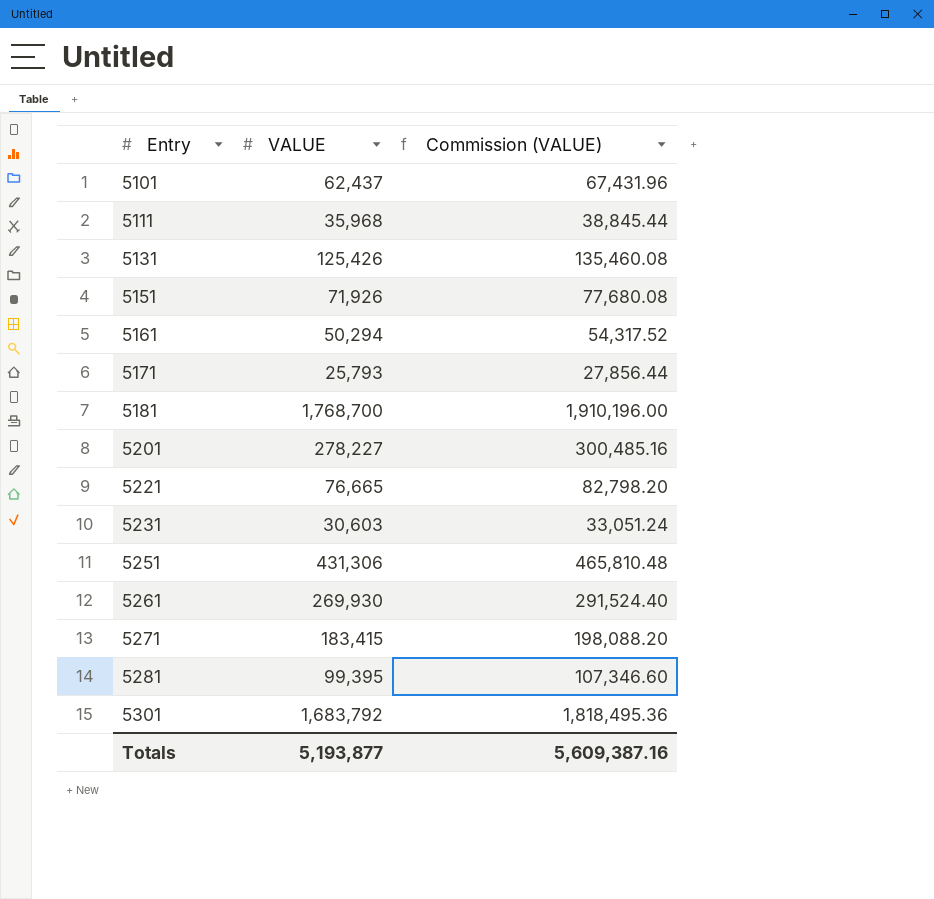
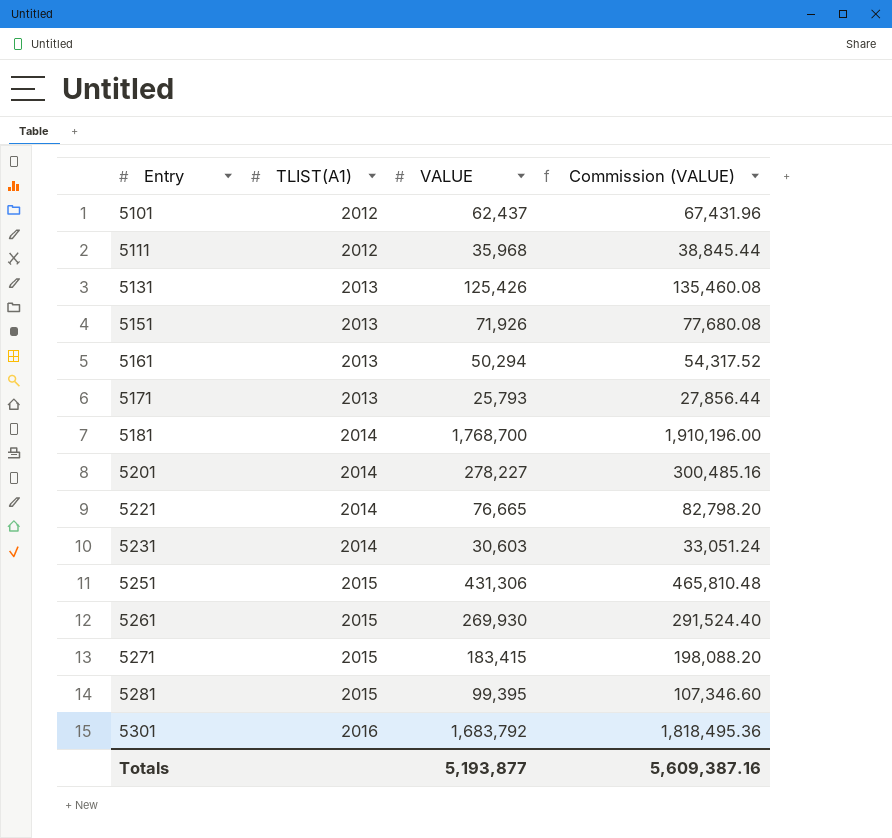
column TLIST(A1) | position: none -> 2

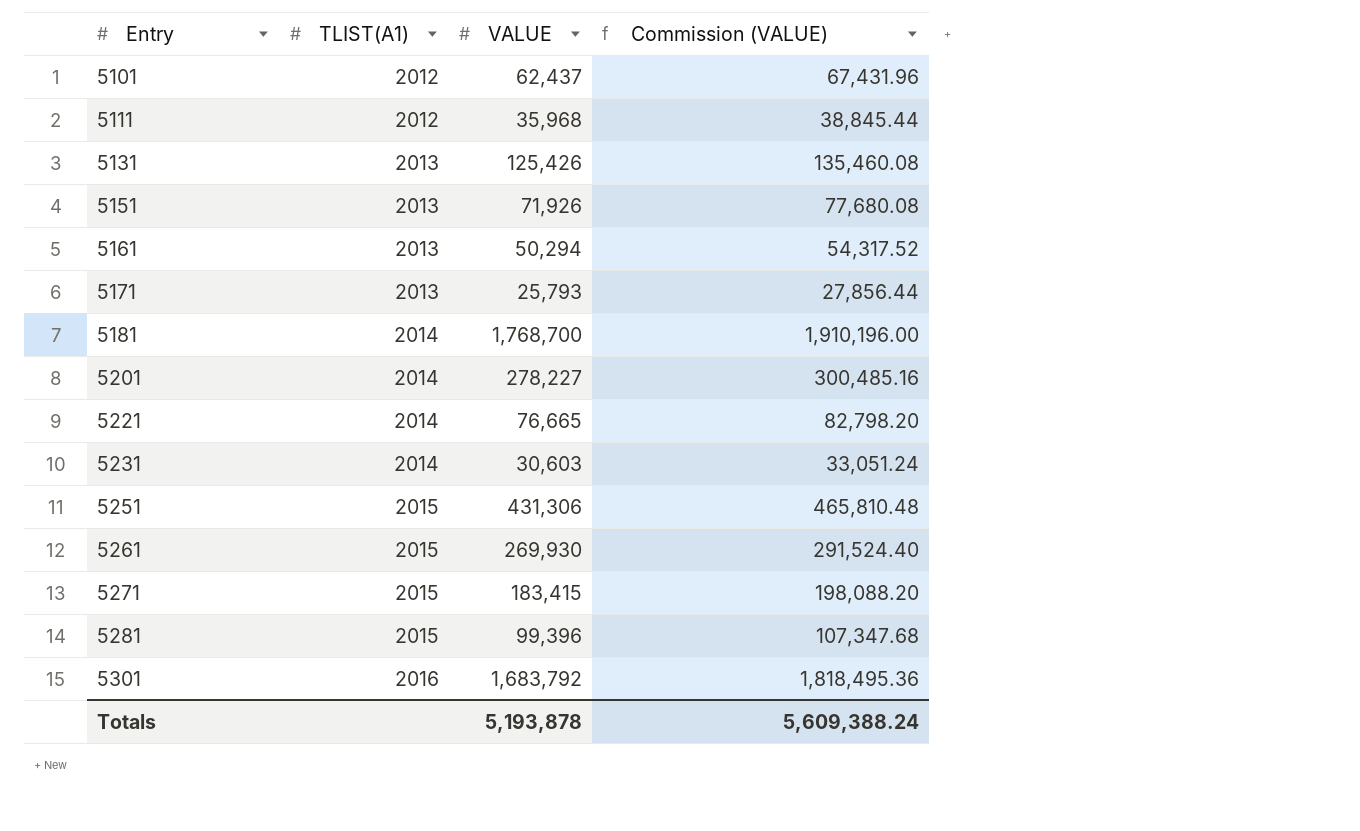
5281 | VALUE: 99,395 -> 99,396
5281 | Commission (VALUE): 107,346.60 -> 107,347.68
Totals | VALUE: 5,193,877 -> 5,193,878
Totals | Commission (VALUE): 5,609,387.16 -> 5,609,388.24

